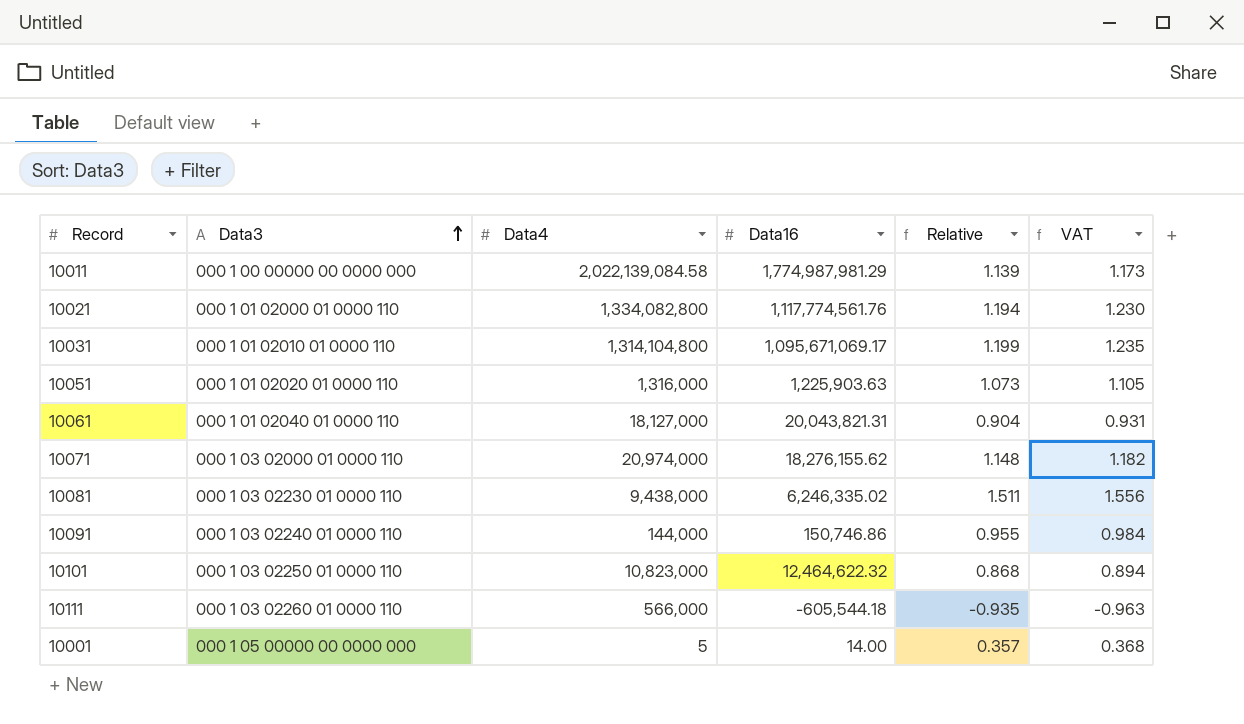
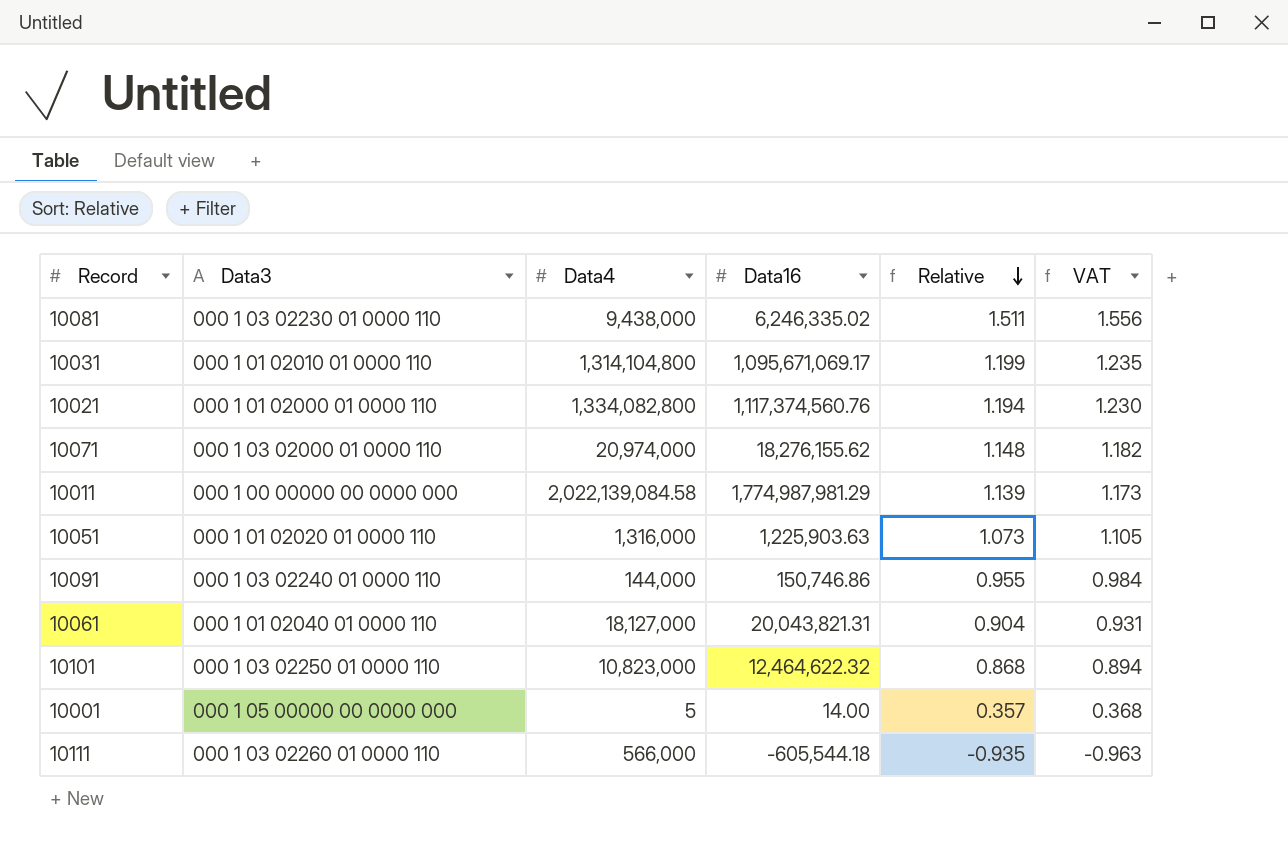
row order: Data3 ascending -> Relative descending
10021 | Data16: 1,117,774,561.76 -> 1,117,374,560.76

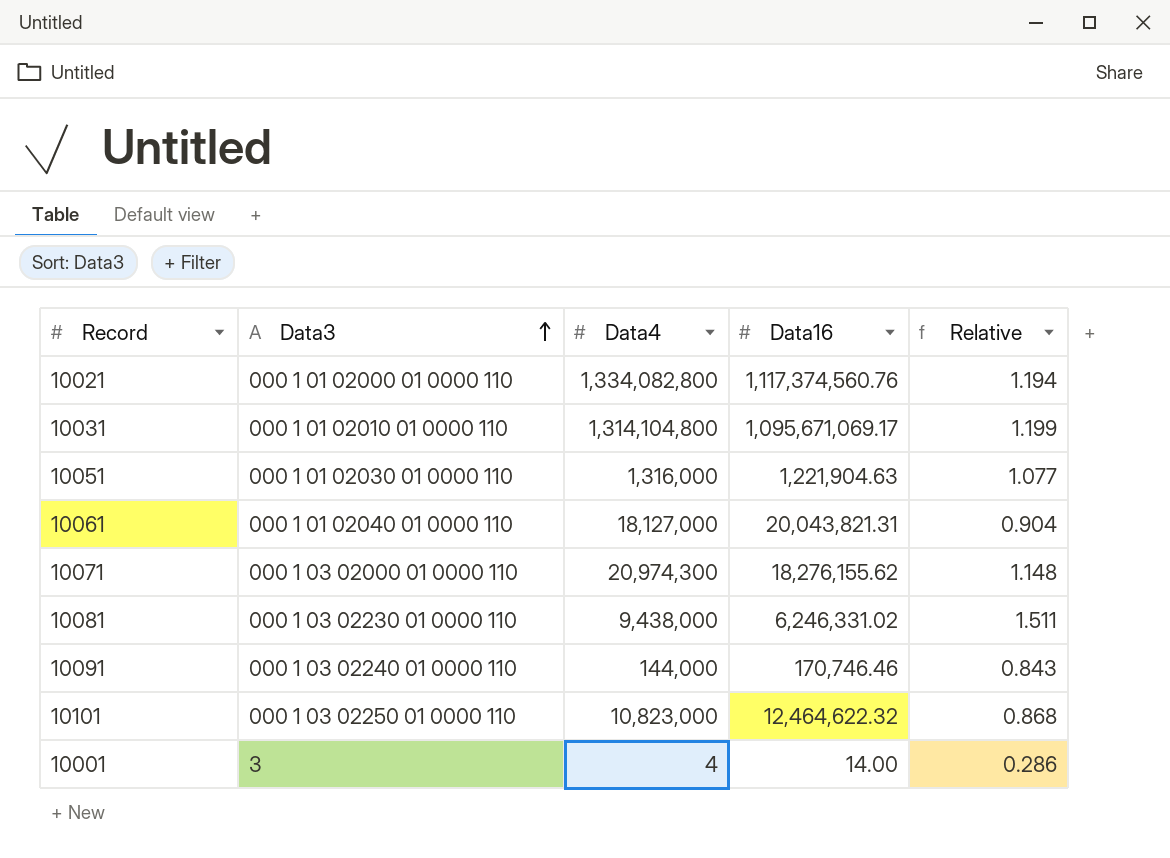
row order: Relative descending -> Data3 ascending
column VAT | formula: [Relative] * 1.03 -> none
row 10011: 000 1 00 00000 00 0000 000 | 2,022,139,084.58 | 1,774,987,981.29 | 1.139 | 1.173 -> none
row 10111: 000 1 03 02260 01 0000 110 | 566,000 | -605,544.18 | -0.935 | -0.963 -> none
10051 | Data3: 000 1 01 02020 01 0000 110 -> 000 1 01 02030 01 0000 110
10051 | Data16: 1,225,903.63 -> 1,221,904.63
10051 | Relative: 1.073 -> 1.077
10071 | Data4: 20,974,000 -> 20,974,300
10081 | Data16: 6,246,335.02 -> 6,246,331.02
10091 | Data16: 150,746.86 -> 170,746.46
10091 | Relative: 0.955 -> 0.843
10001 | Data3: 000 1 05 00000 00 0000 000 -> 3
10001 | Data4: 5 -> 4
10001 | Relative: 0.357 -> 0.286

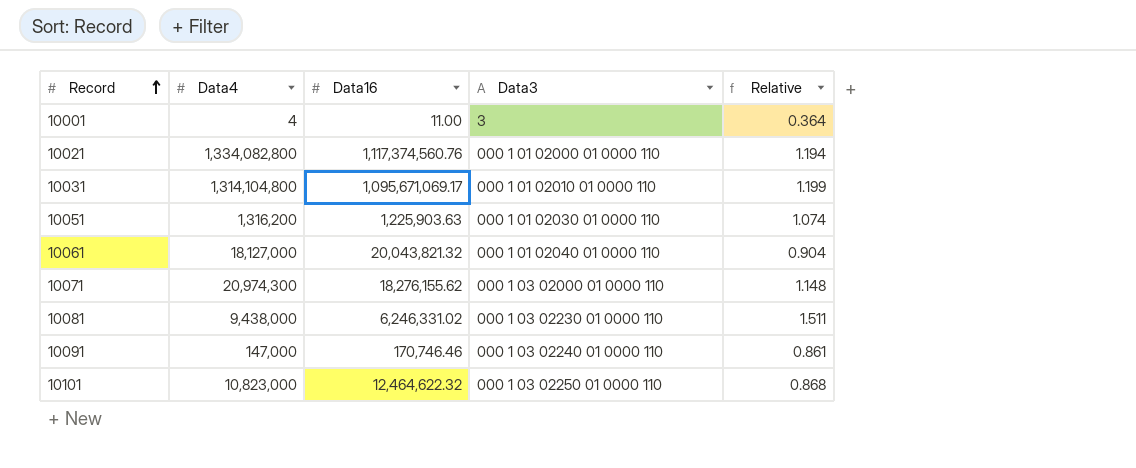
row order: Data3 ascending -> Record ascending
column Data3 | position: 2 -> 4
10001 | Data16: 14.00 -> 11.00
10001 | Relative: 0.286 -> 0.364
10051 | Data4: 1,316,000 -> 1,316,200
10051 | Data16: 1,221,904.63 -> 1,225,903.63
10051 | Relative: 1.077 -> 1.074
10061 | Data16: 20,043,821.31 -> 20,043,821.32
10091 | Data4: 144,000 -> 147,000
10091 | Relative: 0.843 -> 0.861

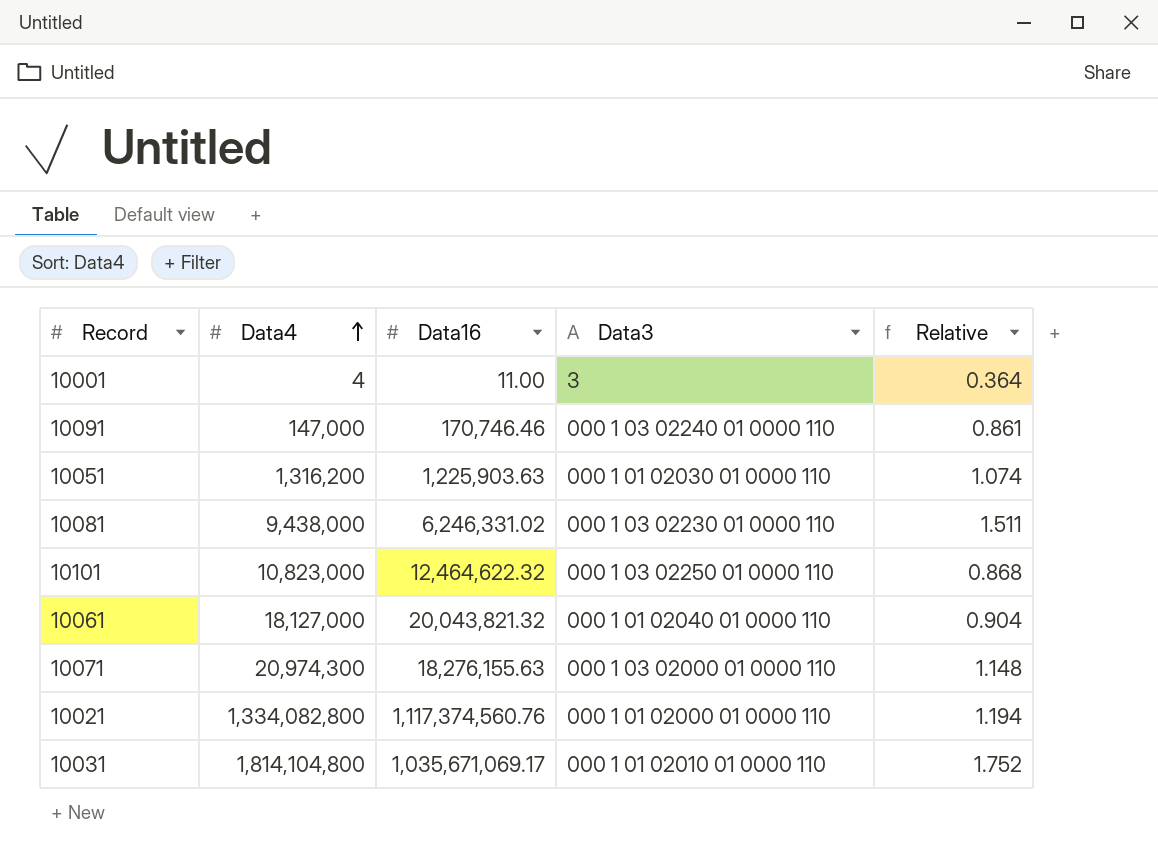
row order: Record ascending -> Data4 ascending
10071 | Data16: 18,276,155.62 -> 18,276,155.63
10031 | Data4: 1,314,104,800 -> 1,814,104,800
10031 | Data16: 1,095,671,069.17 -> 1,035,671,069.17
10031 | Relative: 1.199 -> 1.752

